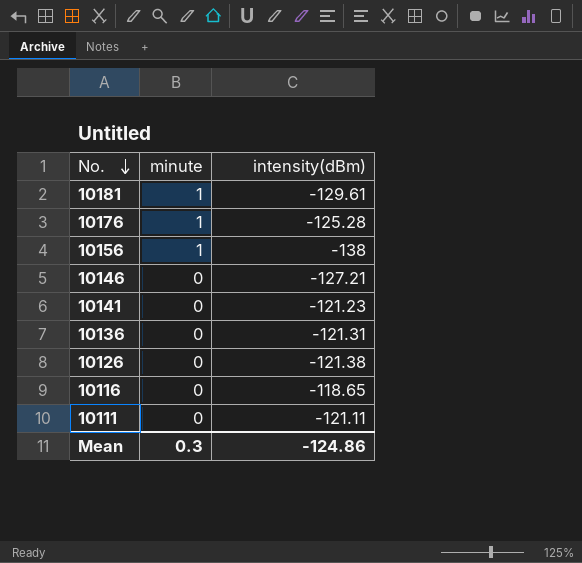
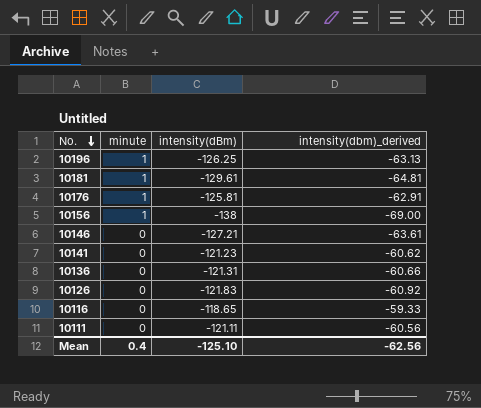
column intensity(dbm)_derived | formula: none -> [intensity(dBm)] * 0.5
row 10196: none -> 1 | -126.25 | -63.13
10176 | intensity(dBm): -125.28 -> -125.81
10126 | intensity(dBm): -121.38 -> -121.83
Mean | minute: 0.3 -> 0.4
Mean | intensity(dBm): -124.86 -> -125.10

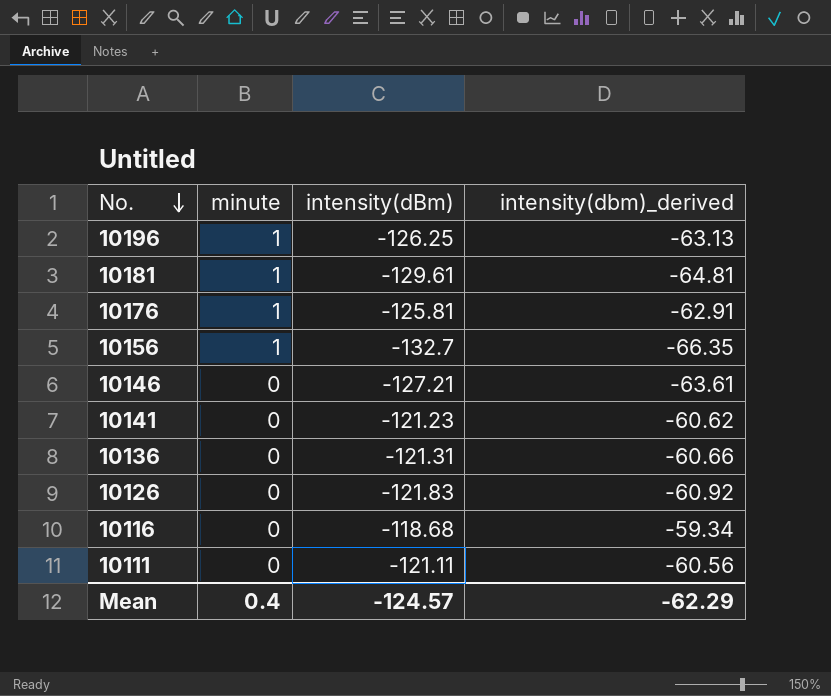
10156 | intensity(dBm): -138 -> -132.7
10156 | intensity(dbm)_derived: -69.00 -> -66.35
10116 | intensity(dBm): -118.65 -> -118.68
10116 | intensity(dbm)_derived: -59.33 -> -59.34
Mean | intensity(dBm): -125.10 -> -124.57
Mean | intensity(dbm)_derived: -62.56 -> -62.29

